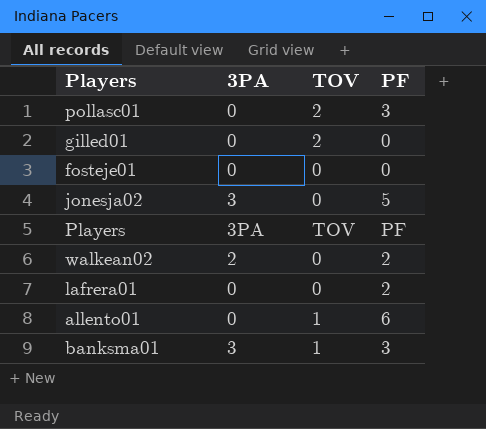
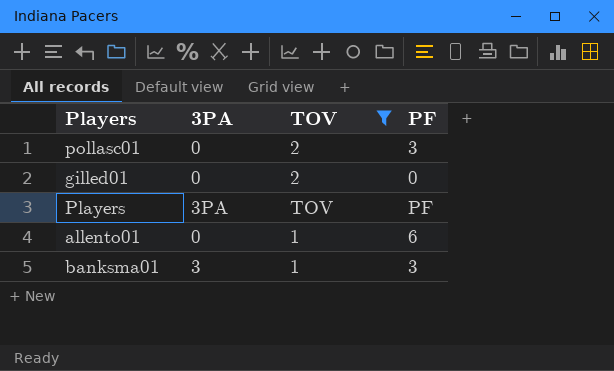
filter: none -> TOV != 0

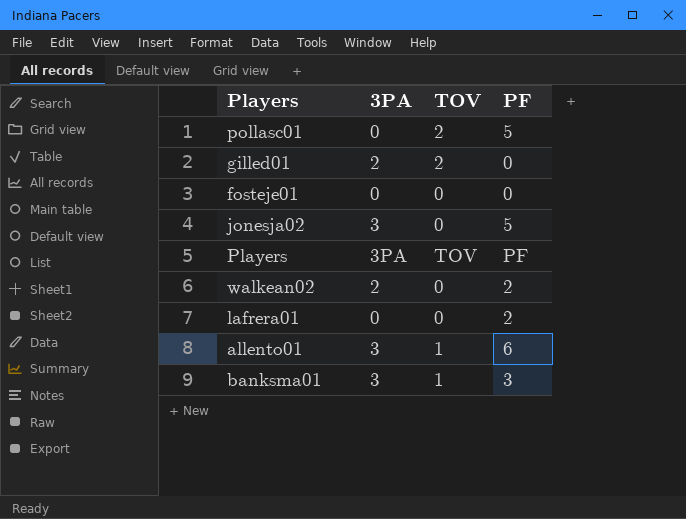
filter: TOV != 0 -> none
pollasc01 | PF: 3 -> 5
gilled01 | 3PA: 0 -> 2
allento01 | 3PA: 0 -> 3

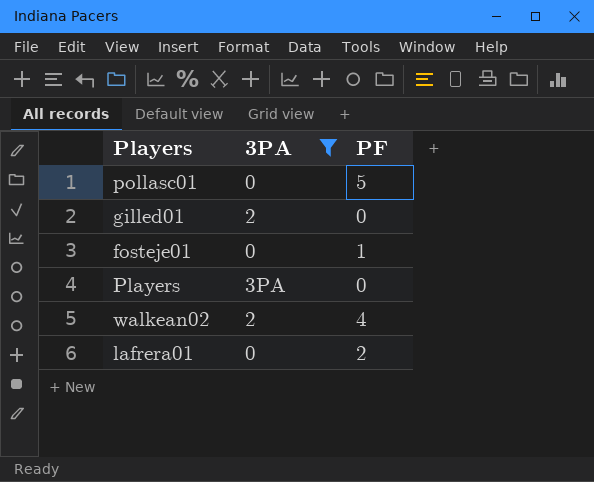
filter: none -> 3PA != 3
column TOV | position: 3 -> none
fosteje01 | PF: 0 -> 1
Players | PF: PF -> 0
walkean02 | PF: 2 -> 4

